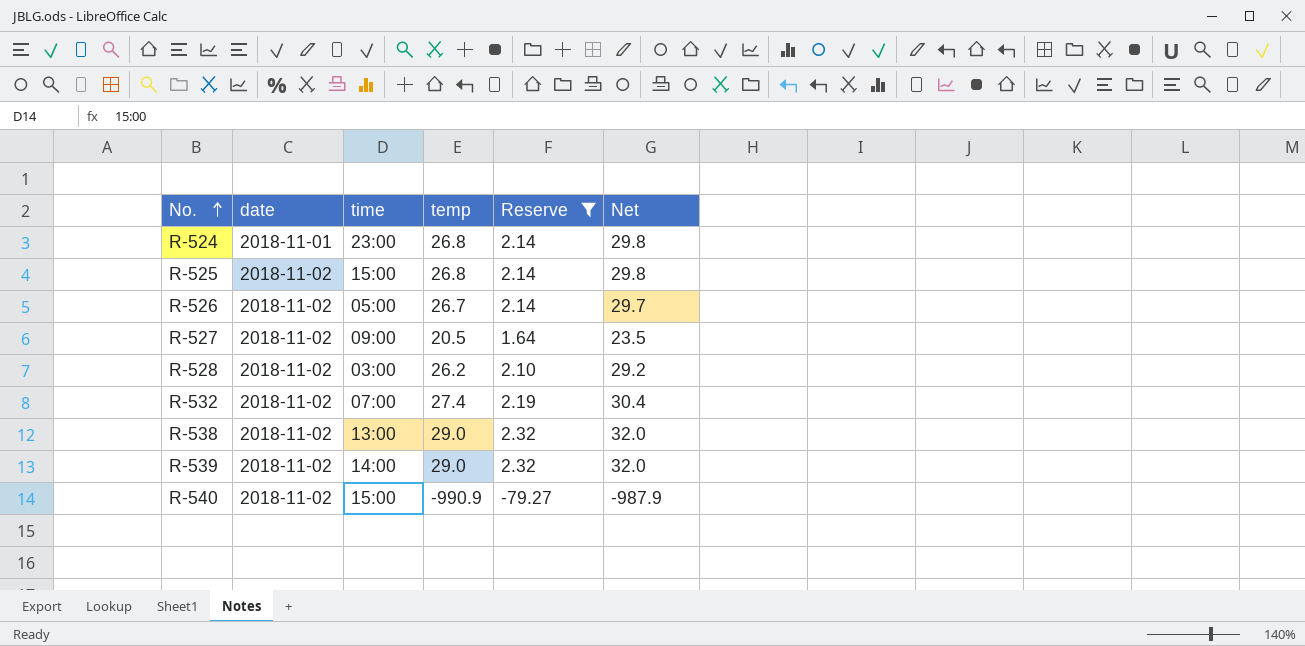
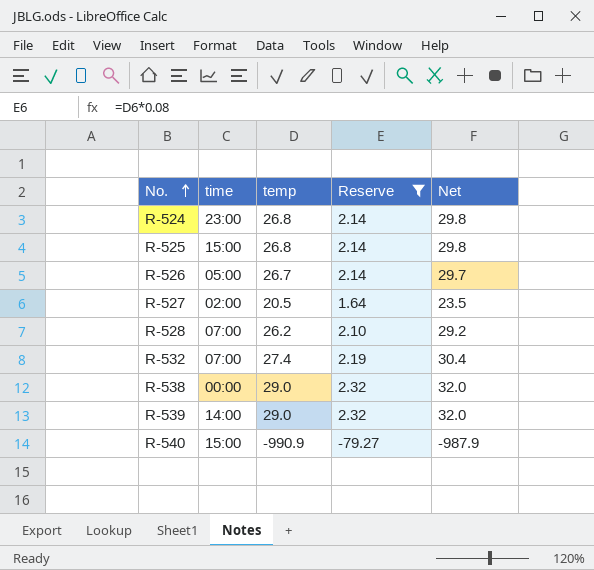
column date | position: 2 -> none
R-527 | time: 09:00 -> 02:00
R-528 | time: 03:00 -> 07:00
R-538 | time: 13:00 -> 00:00

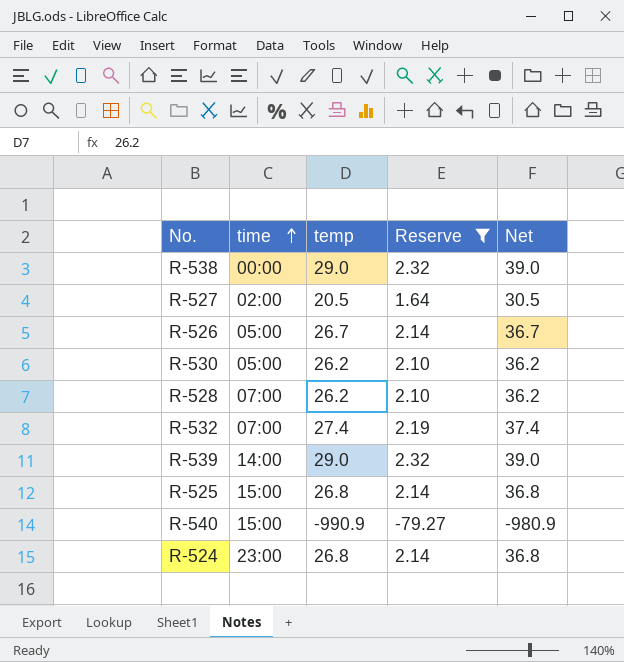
row order: No. ascending -> time ascending
column Net | formula: [temp] + 3 -> [temp] + 10
row R-530: none -> 05:00 | 26.2 | 2.10 | 36.2

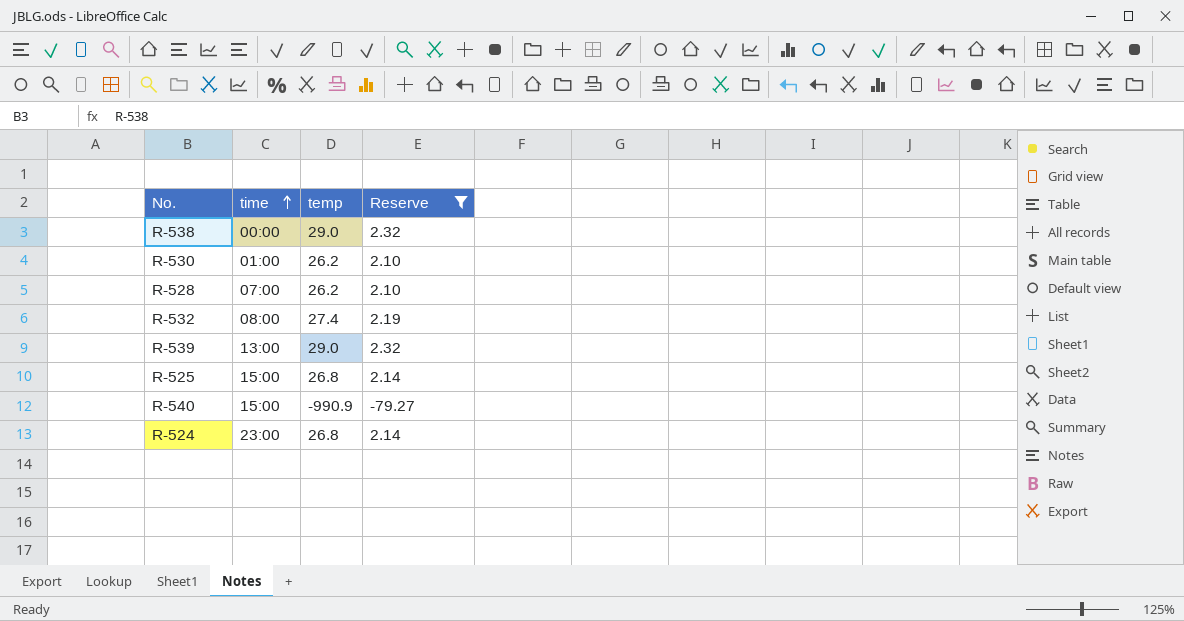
column Net | formula: [temp] + 10 -> none
row R-527: 02:00 | 20.5 | 1.64 | 30.5 -> none
row R-526: 05:00 | 26.7 | 2.14 | 36.7 -> none
R-530 | time: 05:00 -> 01:00
R-532 | time: 07:00 -> 08:00
R-539 | time: 14:00 -> 13:00

